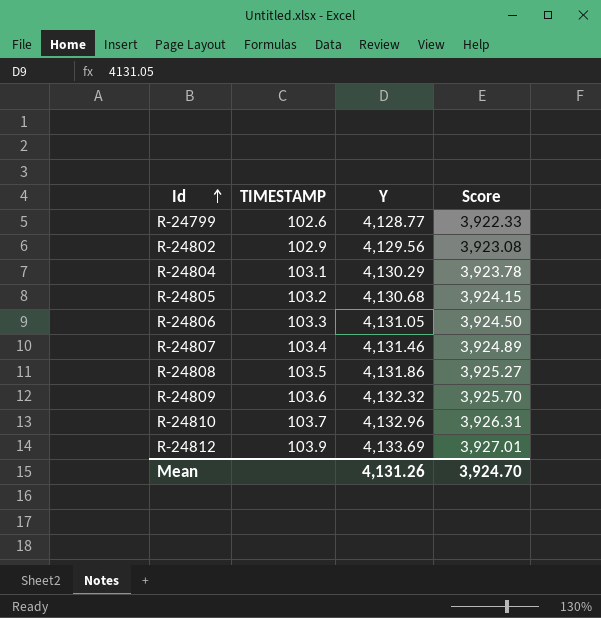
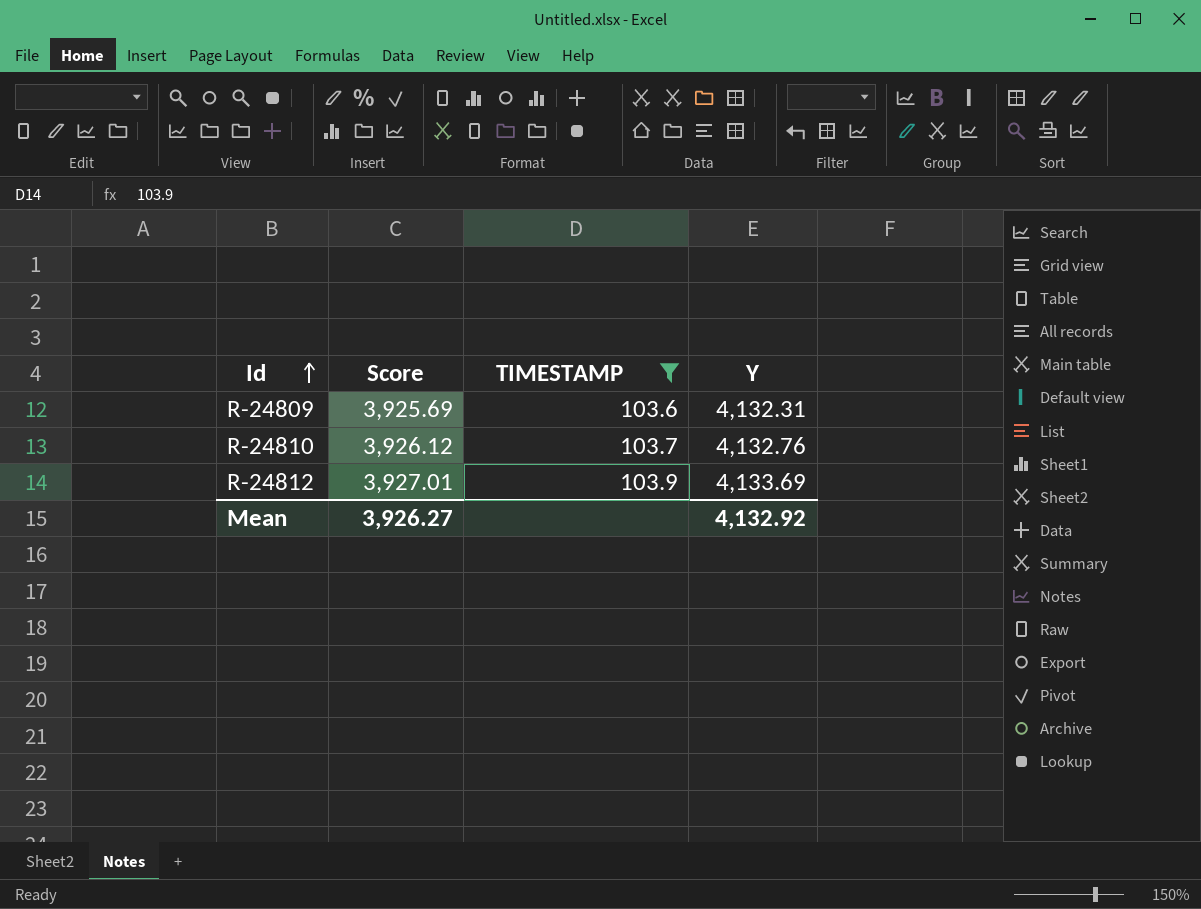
filter: none -> TIMESTAMP >= 103.6
column Score | position: 4 -> 2
R-24809 | Score: 3,925.70 -> 3,925.69
R-24809 | Y: 4,132.32 -> 4,132.31
R-24810 | Score: 3,926.31 -> 3,926.12
R-24810 | Y: 4,132.96 -> 4,132.76
Mean | Score: 3,924.70 -> 3,926.27
Mean | Y: 4,131.26 -> 4,132.92

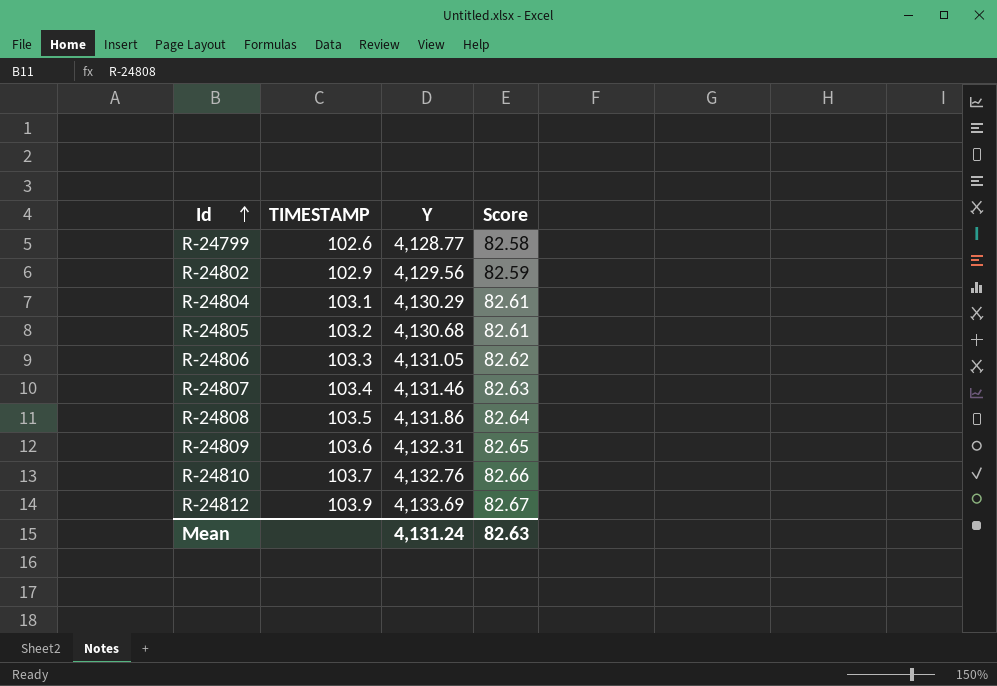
filter: TIMESTAMP >= 103.6 -> none
column Score | formula: [Y] * 0.95 -> [Y] * 0.02
column Score | position: 2 -> 4
Mean | Y: 4,132.92 -> 4,131.24
Mean | Score: 3,926.27 -> 82.63

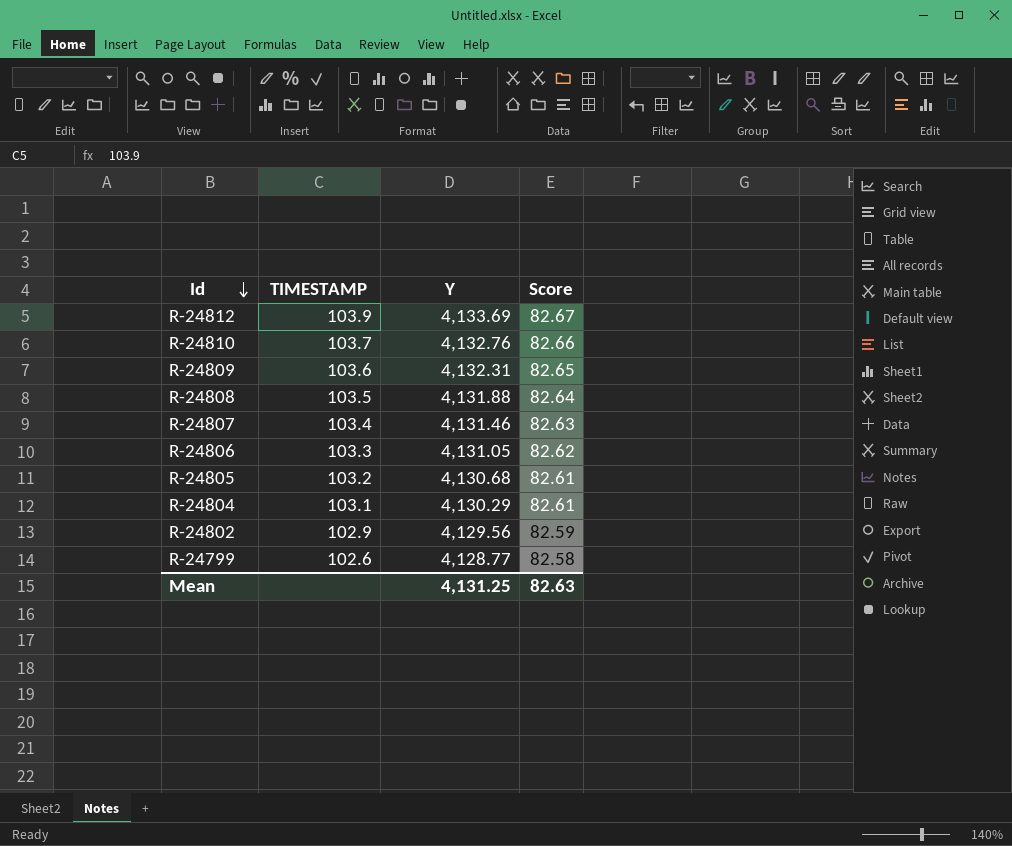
row order: Id ascending -> Id descending
R-24808 | Y: 4,131.86 -> 4,131.88
Mean | Y: 4,131.24 -> 4,131.25

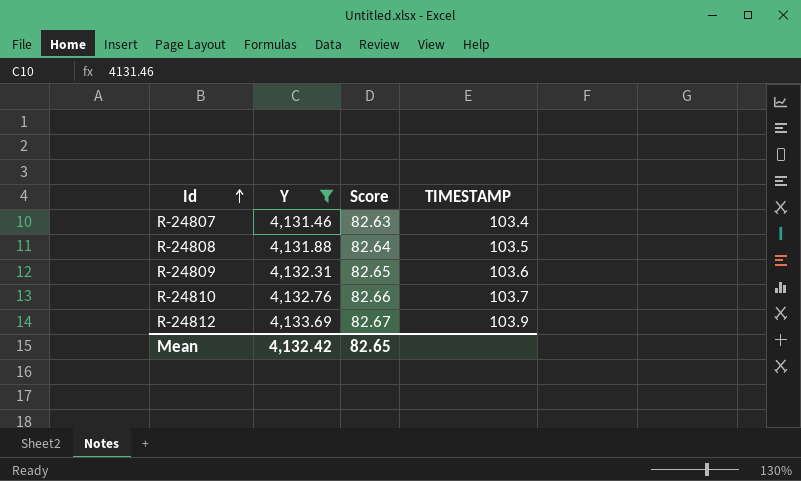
filter: none -> Y >= 4,131.46
row order: Id descending -> Id ascending
column TIMESTAMP | position: 2 -> 4
Mean | Y: 4,131.25 -> 4,132.42
Mean | Score: 82.63 -> 82.65

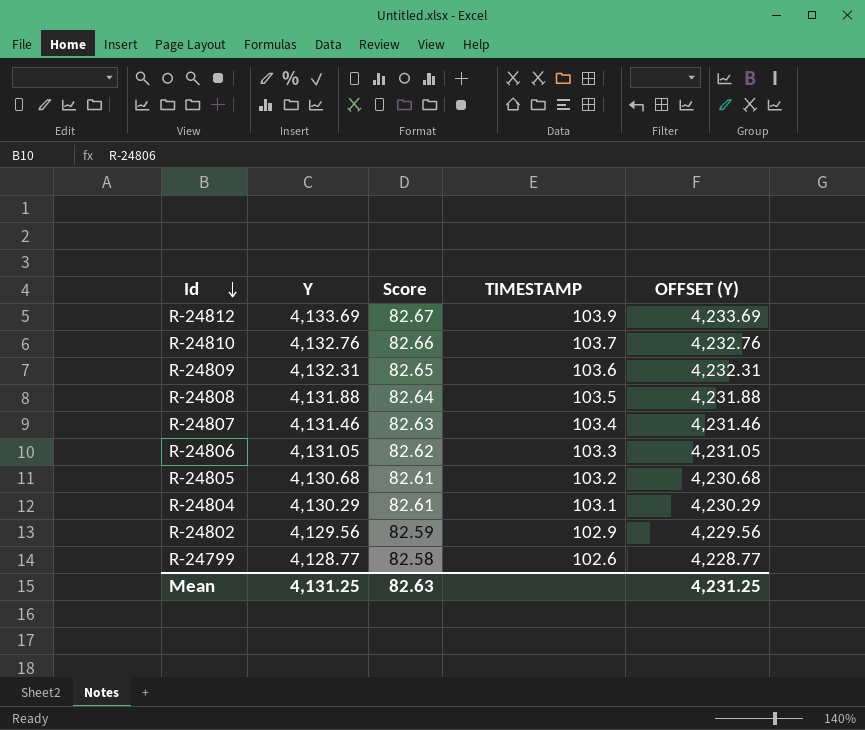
filter: Y >= 4,131.46 -> none
row order: Id ascending -> Id descending
column OFFSET (Y) | formula: none -> [Y] + 100
Mean | Y: 4,132.42 -> 4,131.25
Mean | Score: 82.65 -> 82.63

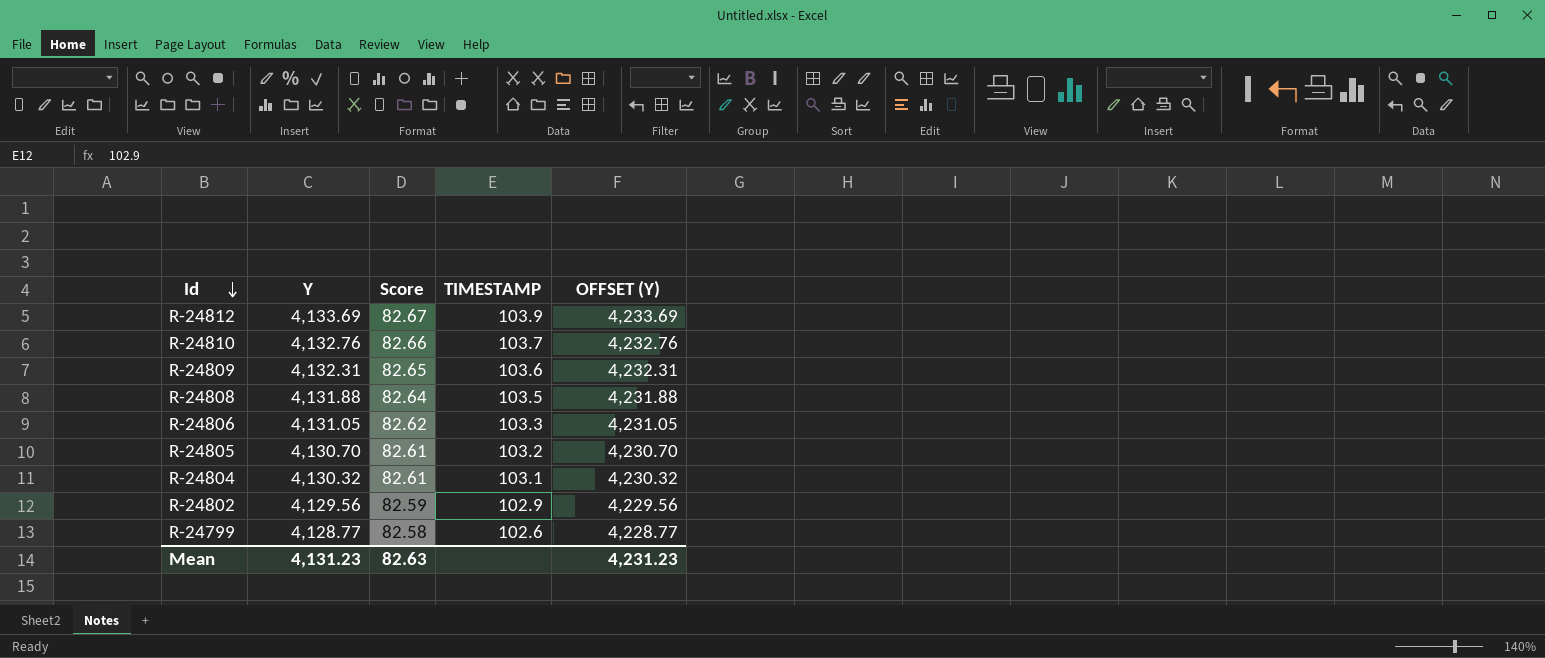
row R-24807: 4,131.46 | 82.63 | 103.4 | 4,231.46 -> none
R-24805 | Y: 4,130.68 -> 4,130.70
R-24805 | OFFSET (Y): 4,230.68 -> 4,230.70
R-24804 | Y: 4,130.29 -> 4,130.32
R-24804 | OFFSET (Y): 4,230.29 -> 4,230.32
Mean | Y: 4,131.25 -> 4,131.23
Mean | OFFSET (Y): 4,231.25 -> 4,231.23

